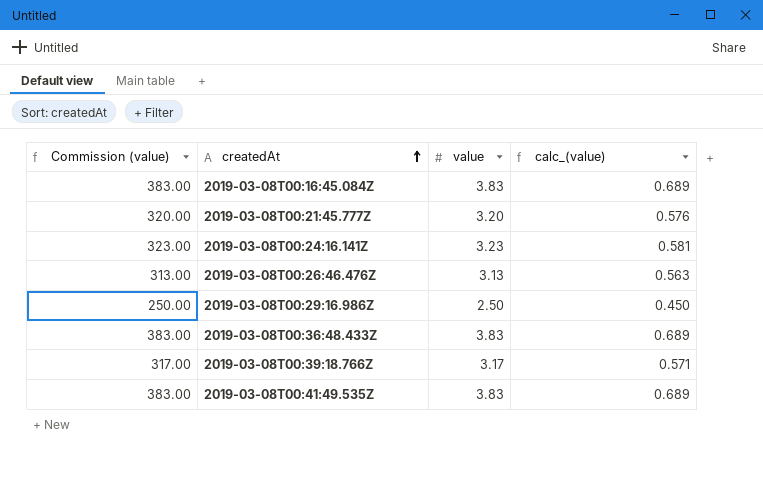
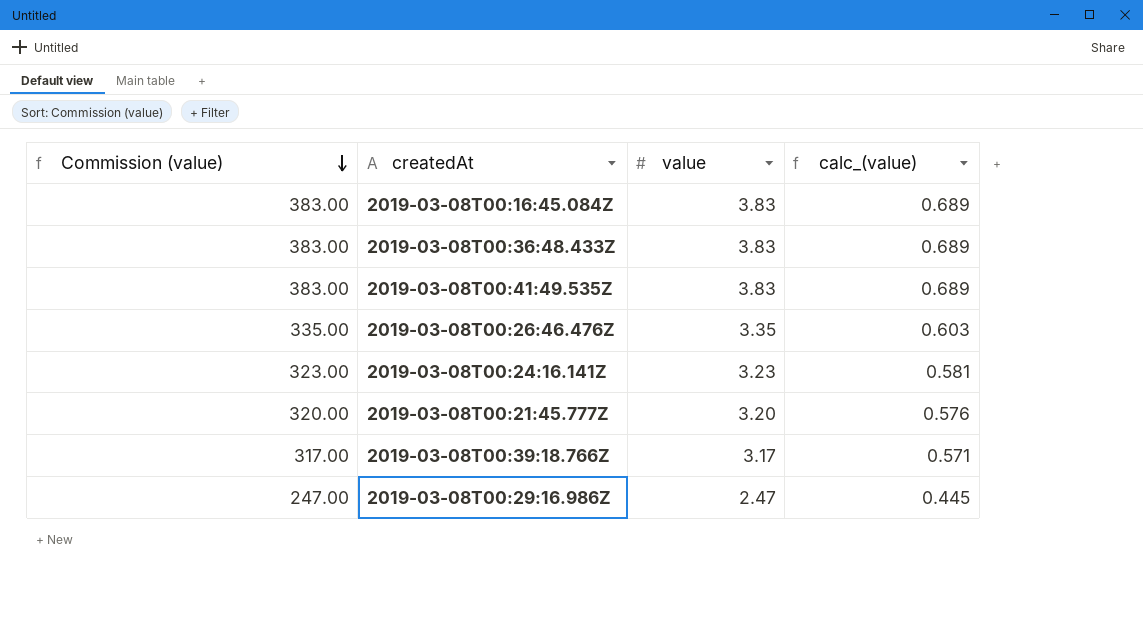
row order: createdAt ascending -> Commission (value) descending
2019-03-08T00:26:46.476Z | Commission (value): 313.00 -> 335.00
2019-03-08T00:26:46.476Z | value: 3.13 -> 3.35
2019-03-08T00:26:46.476Z | calc_(value): 0.563 -> 0.603
2019-03-08T00:29:16.986Z | Commission (value): 250.00 -> 247.00
2019-03-08T00:29:16.986Z | value: 2.50 -> 2.47
2019-03-08T00:29:16.986Z | calc_(value): 0.450 -> 0.445

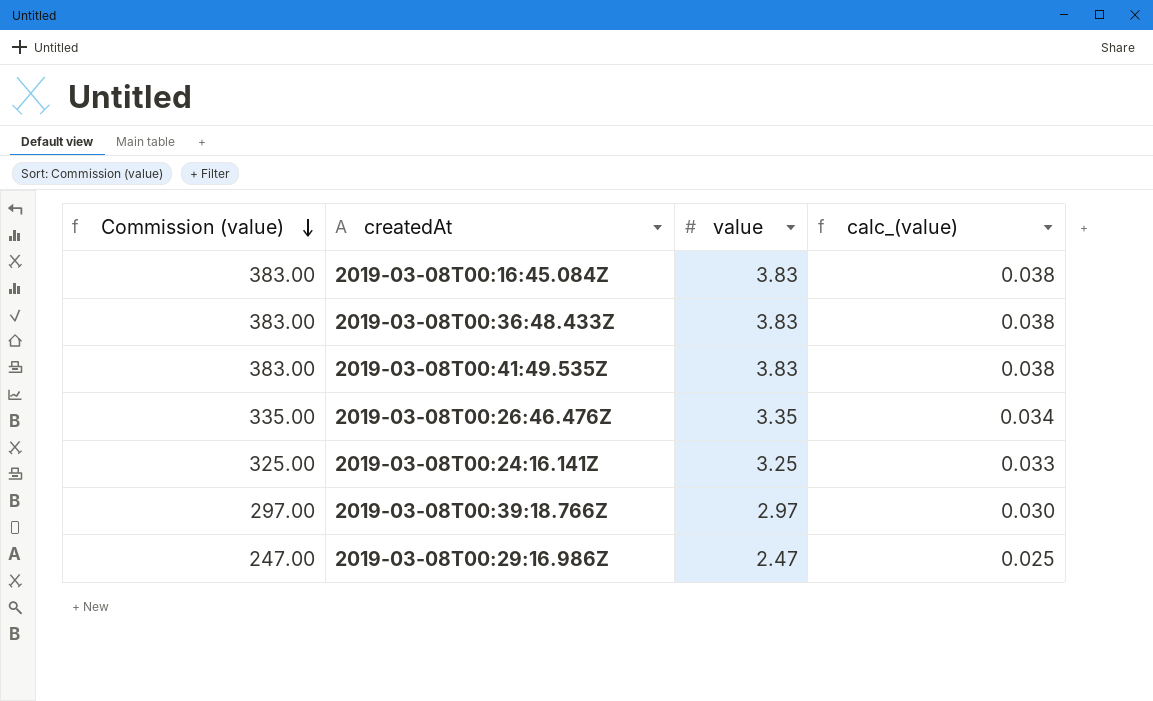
column calc_(value) | formula: [value] * 0.18 -> [value] * 0.01
row 2019-03-08T00:21:45.777Z: 320.00 | 3.20 | 0.576 -> none
2019-03-08T00:24:16.141Z | Commission (value): 323.00 -> 325.00
2019-03-08T00:24:16.141Z | value: 3.23 -> 3.25
2019-03-08T00:39:18.766Z | Commission (value): 317.00 -> 297.00
2019-03-08T00:39:18.766Z | value: 3.17 -> 2.97

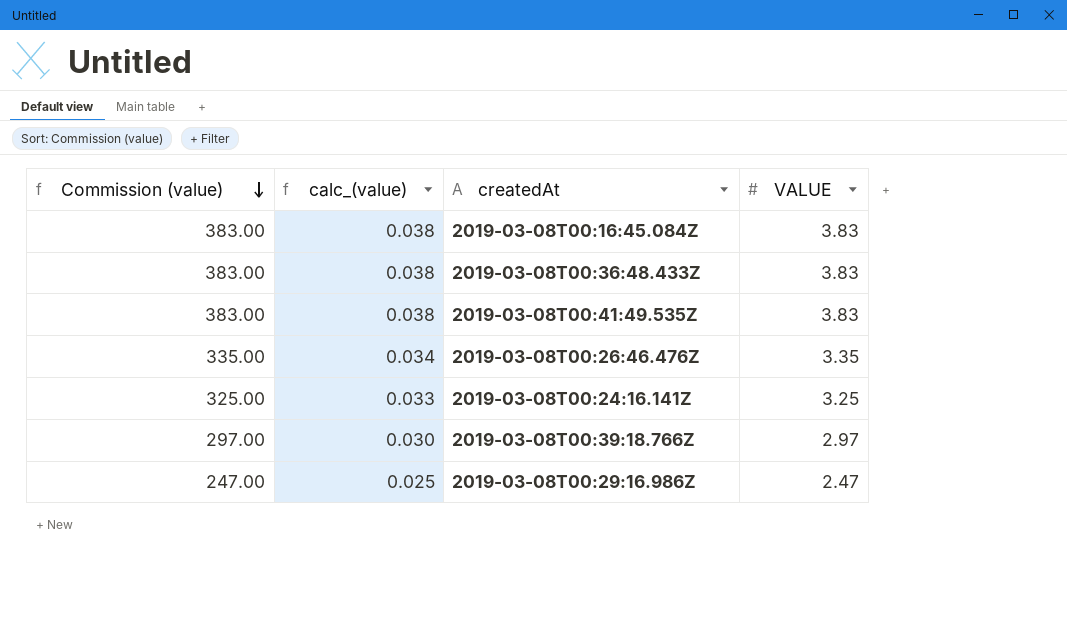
column calc_(value) | position: 4 -> 2
column name: value -> VALUE

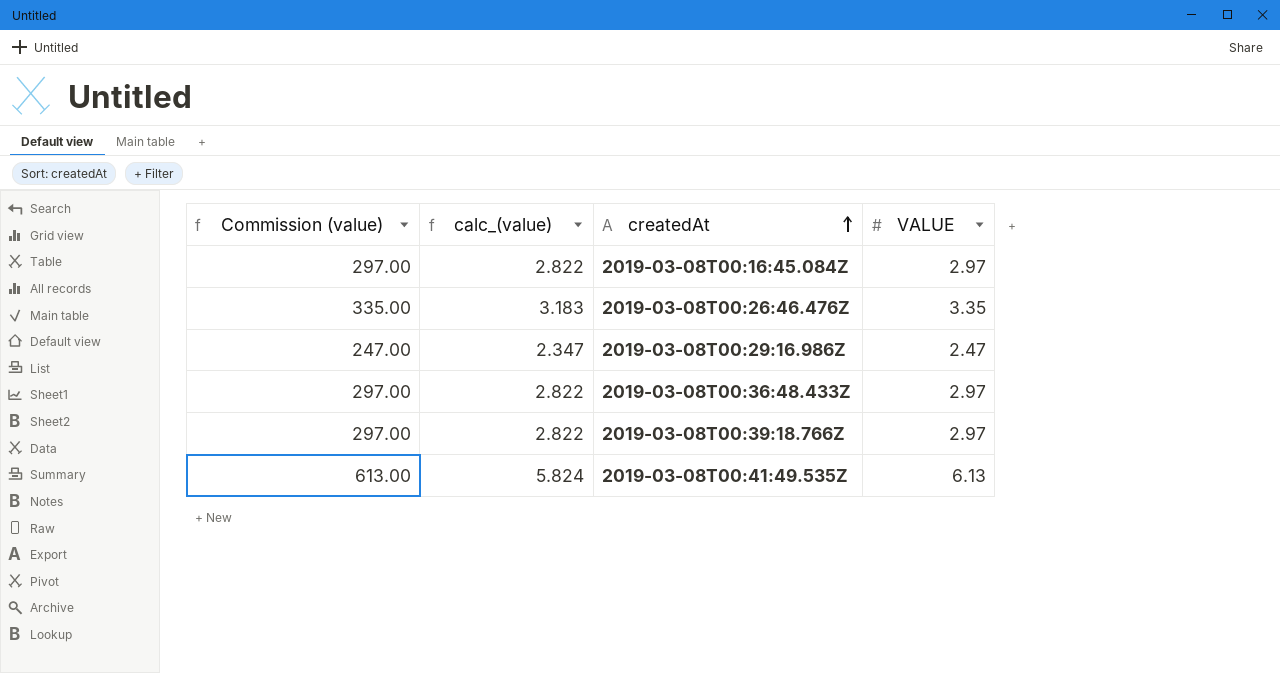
row order: Commission (value) descending -> createdAt ascending
column calc_(value) | formula: [VALUE] * 0.01 -> [VALUE] * 0.95
row 2019-03-08T00:24:16.141Z: 325.00 | 0.033 | 3.25 -> none
2019-03-08T00:16:45.084Z | Commission (value): 383.00 -> 297.00
2019-03-08T00:16:45.084Z | VALUE: 3.83 -> 2.97
2019-03-08T00:36:48.433Z | Commission (value): 383.00 -> 297.00
2019-03-08T00:36:48.433Z | VALUE: 3.83 -> 2.97
2019-03-08T00:41:49.535Z | Commission (value): 383.00 -> 613.00
2019-03-08T00:41:49.535Z | VALUE: 3.83 -> 6.13

